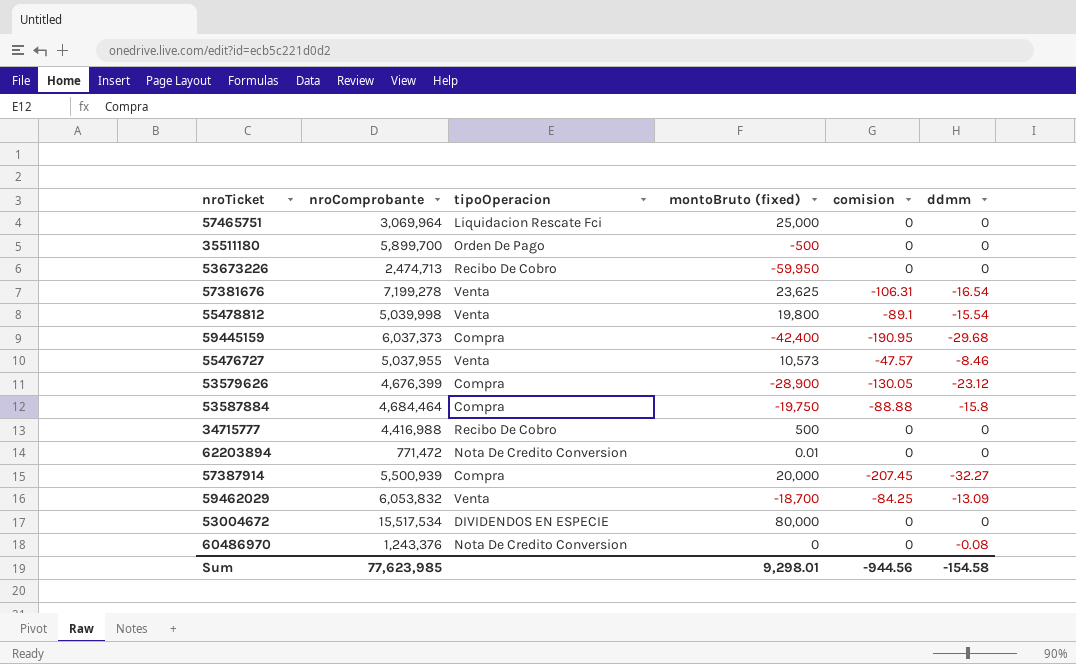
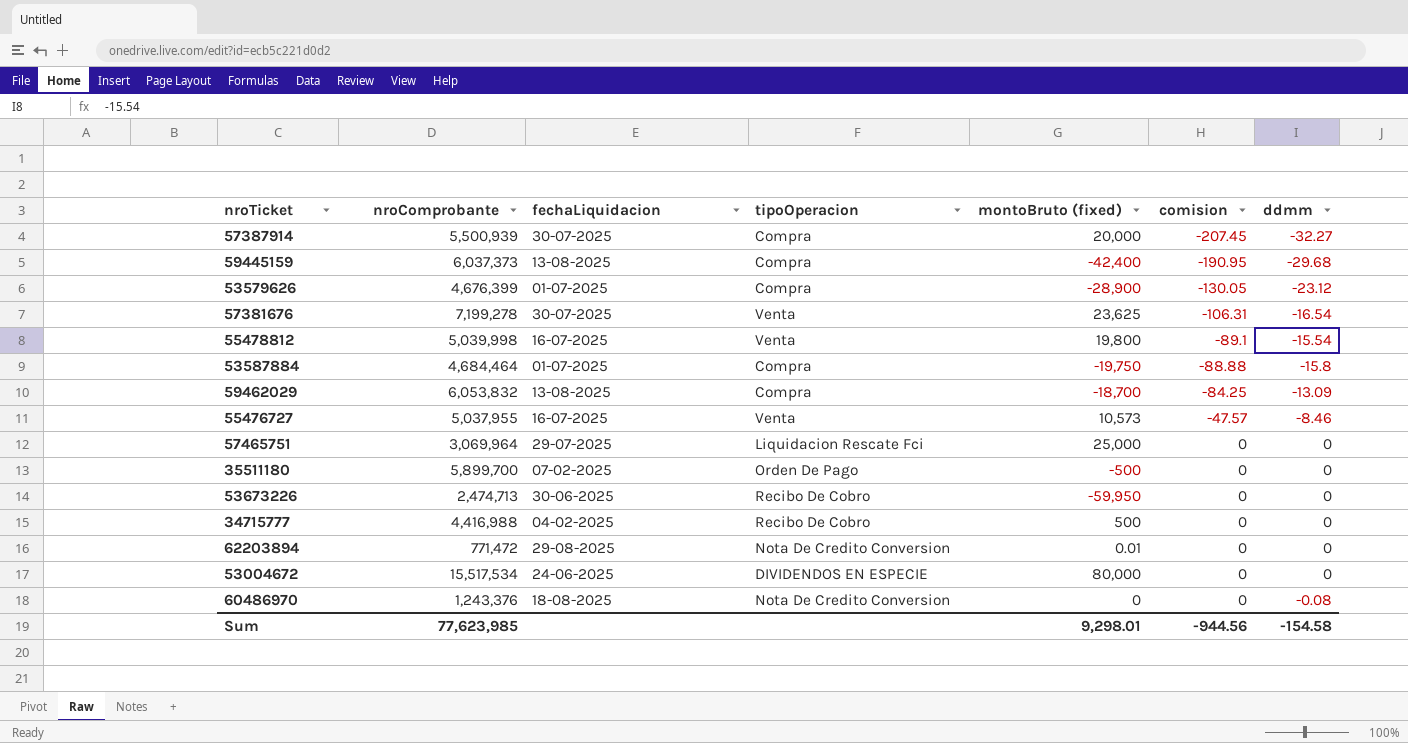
row order: none -> comision ascending
column fechaLiquidacion | position: none -> 3
59462029 | tipoOperacion: Venta -> Compra

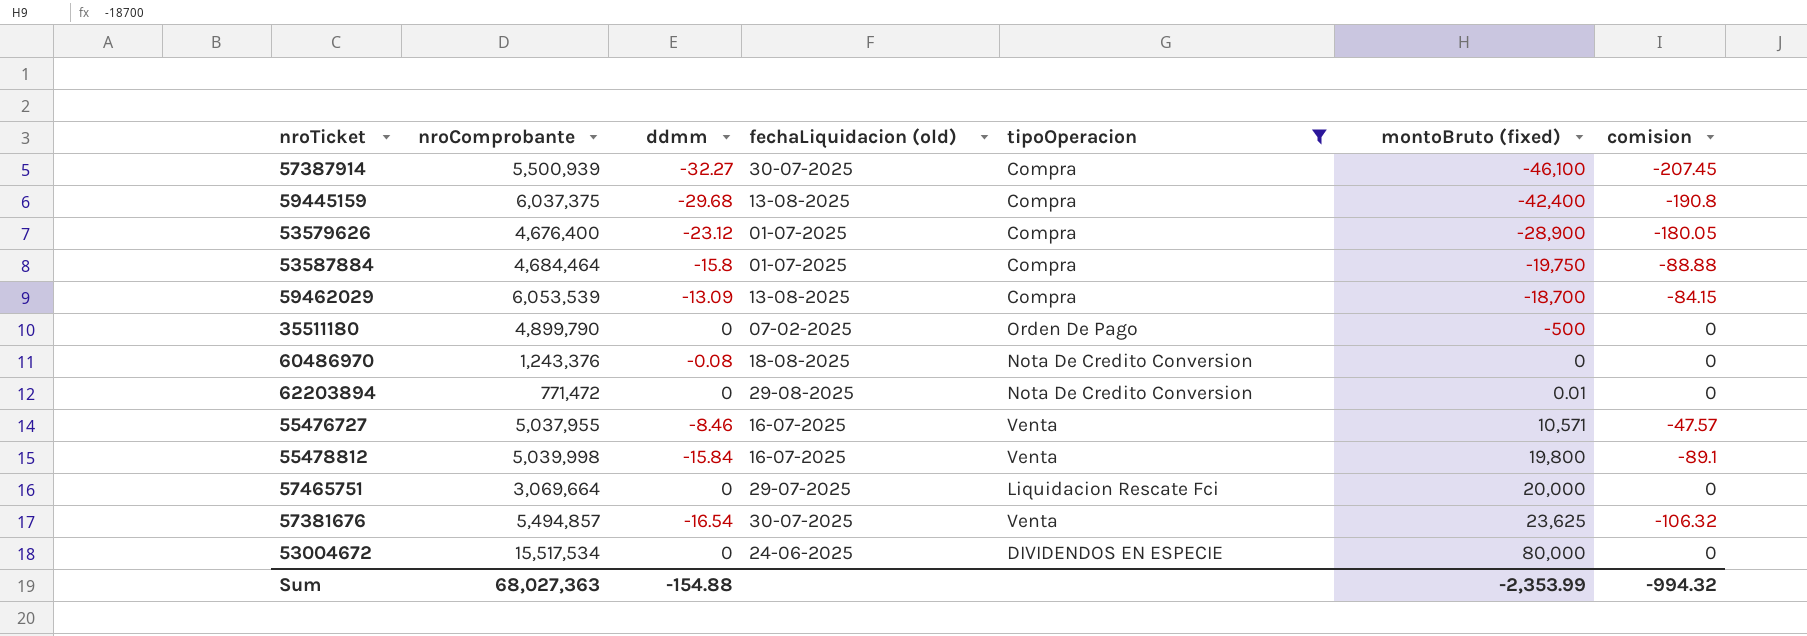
filter: none -> tipoOperacion != Recibo De Cobro
row order: comision ascending -> montoBruto (fixed) ascending
column ddmm | position: 7 -> 3
column name: fechaLiquidacion -> fechaLiquidacion (old)
57387914 | montoBruto (fixed): 20,000 -> -46,100
59445159 | nroComprobante: 6,037,373 -> 6,037,375
59445159 | comision: -190.95 -> -190.8
53579626 | nroComprobante: 4,676,399 -> 4,676,400
53579626 | comision: -130.05 -> -180.05
59462029 | nroComprobante: 6,053,832 -> 6,053,539
59462029 | comision: -84.25 -> -84.15
35511180 | nroComprobante: 5,899,700 -> 4,899,790
55476727 | montoBruto (fixed): 10,573 -> 10,571
55478812 | ddmm: -15.54 -> -15.84
57465751 | nroComprobante: 3,069,964 -> 3,069,664
57465751 | montoBruto (fixed): 25,000 -> 20,000
57381676 | nroComprobante: 7,199,278 -> 5,494,857
57381676 | comision: -106.31 -> -106.32
Sum | nroComprobante: 77,623,985 -> 68,027,363
Sum | ddmm: -154.58 -> -154.88
Sum | montoBruto (fixed): 9,298.01 -> -2,353.99
Sum | comision: -944.56 -> -994.32

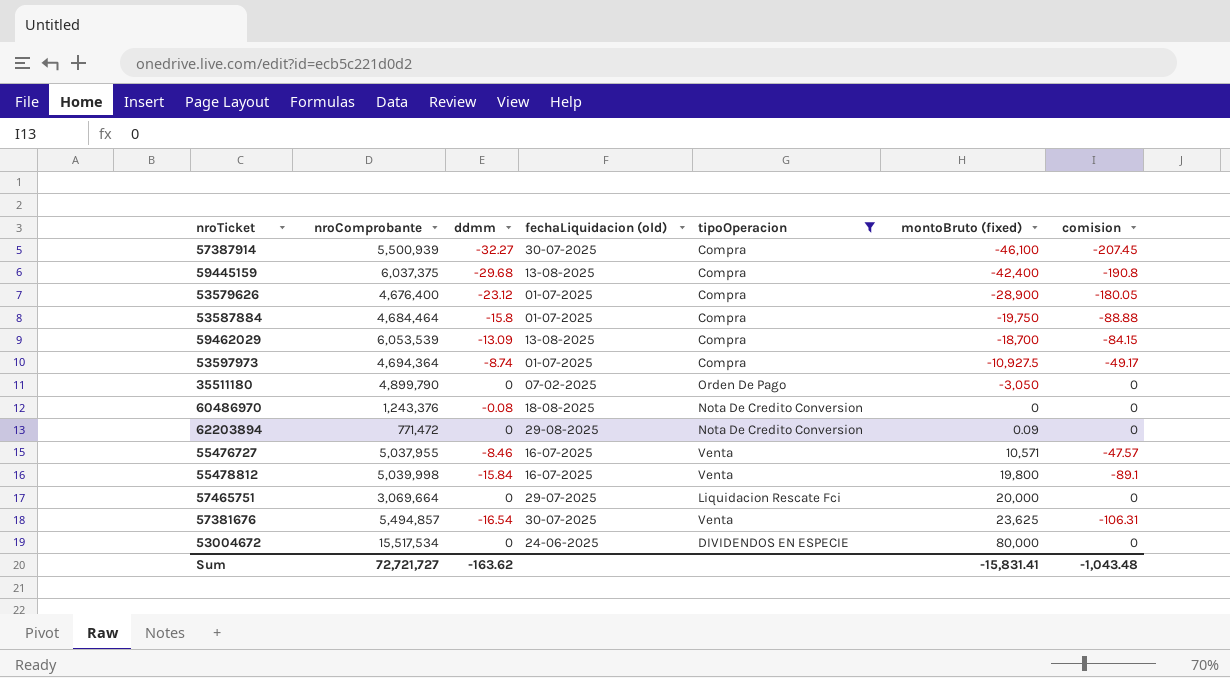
row 53597973: none -> 4,694,364 | -8.74 | 01-07-2025 | Compra | -10,927.5 | -49.17
35511180 | montoBruto (fixed): -500 -> -3,050
62203894 | montoBruto (fixed): 0.01 -> 0.09
57381676 | comision: -106.32 -> -106.31
Sum | nroComprobante: 68,027,363 -> 72,721,727
Sum | ddmm: -154.88 -> -163.62
Sum | montoBruto (fixed): -2,353.99 -> -15,831.41
Sum | comision: -994.32 -> -1,043.48

